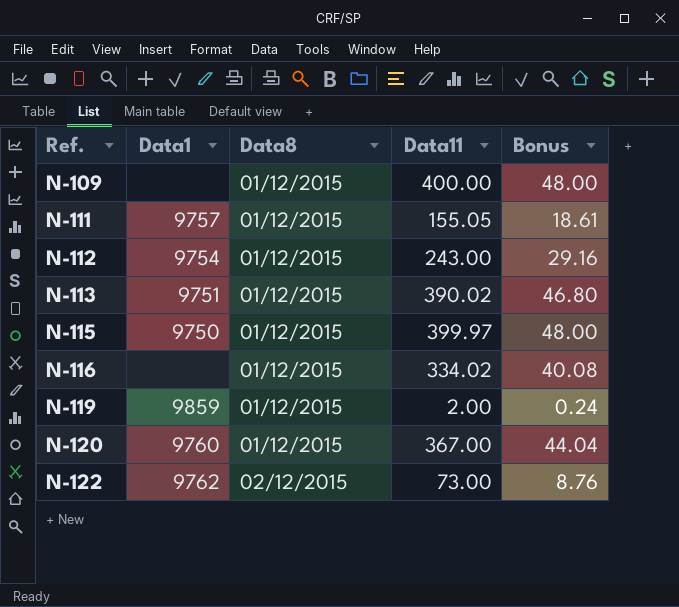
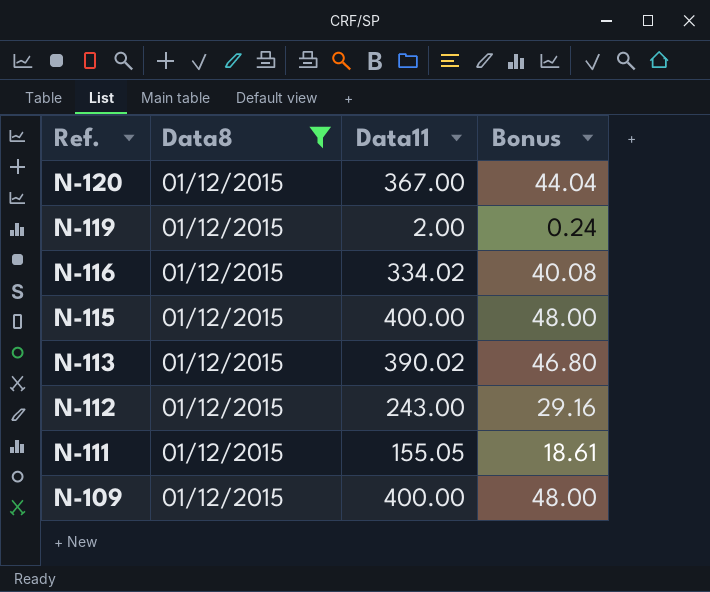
filter: none -> Data8 = 01/12/2015
row order: Ref. ascending -> Ref. descending
column Data1 | position: 2 -> none
N-115 | Data11: 399.97 -> 400.00

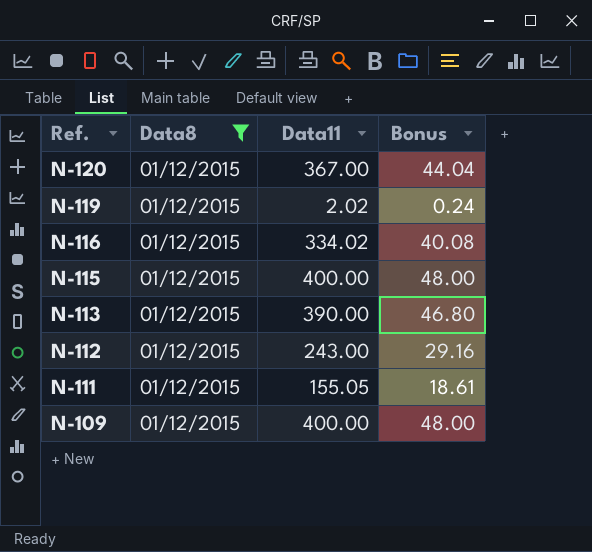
N-119 | Data11: 2.00 -> 2.02
N-113 | Data11: 390.02 -> 390.00

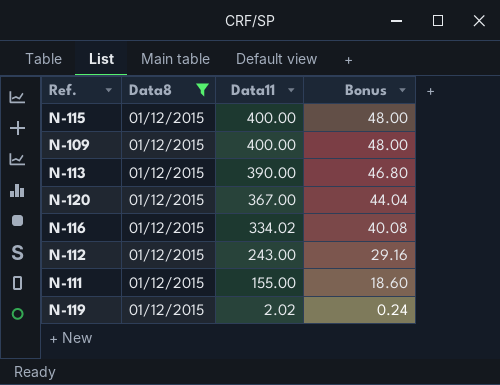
row order: Ref. descending -> Data11 descending
N-111 | Data11: 155.05 -> 155.00
N-111 | Bonus: 18.61 -> 18.60

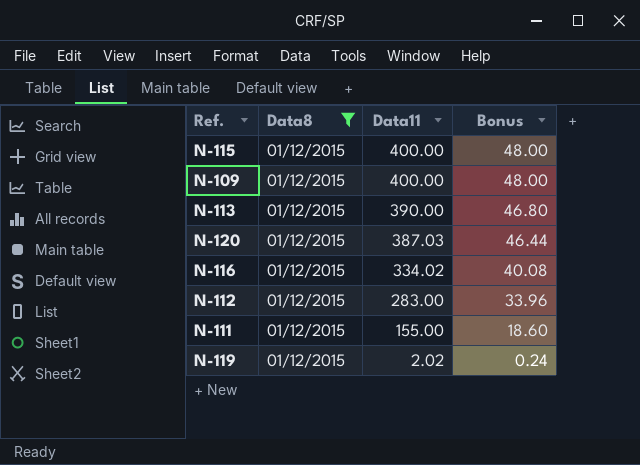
N-120 | Data11: 367.00 -> 387.03
N-120 | Bonus: 44.04 -> 46.44
N-112 | Data11: 243.00 -> 283.00
N-112 | Bonus: 29.16 -> 33.96

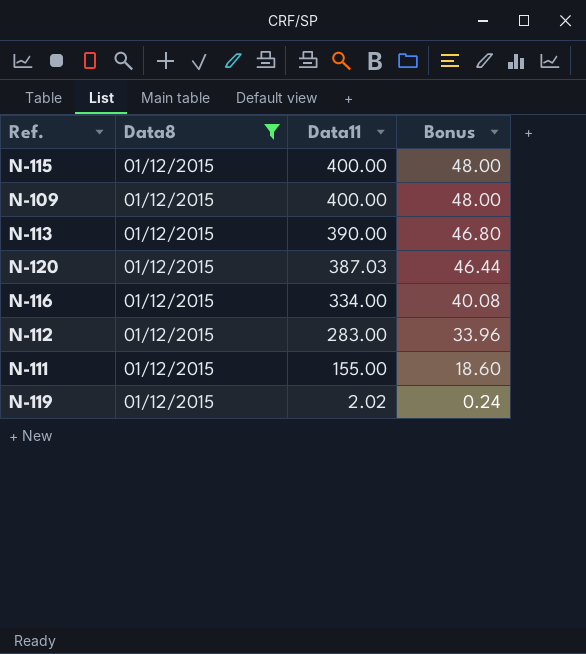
N-116 | Data11: 334.02 -> 334.00

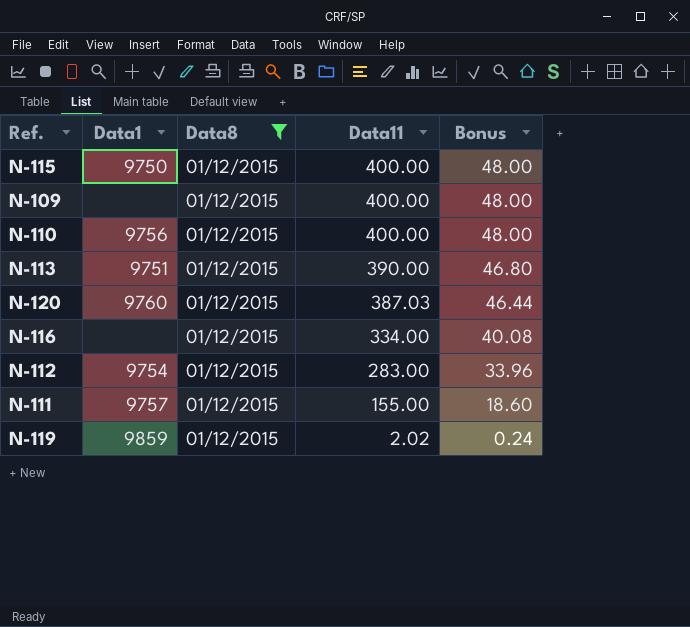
column Data1 | position: none -> 2
row N-110: none -> 9756 | 01/12/2015 | 400.00 | 48.00

